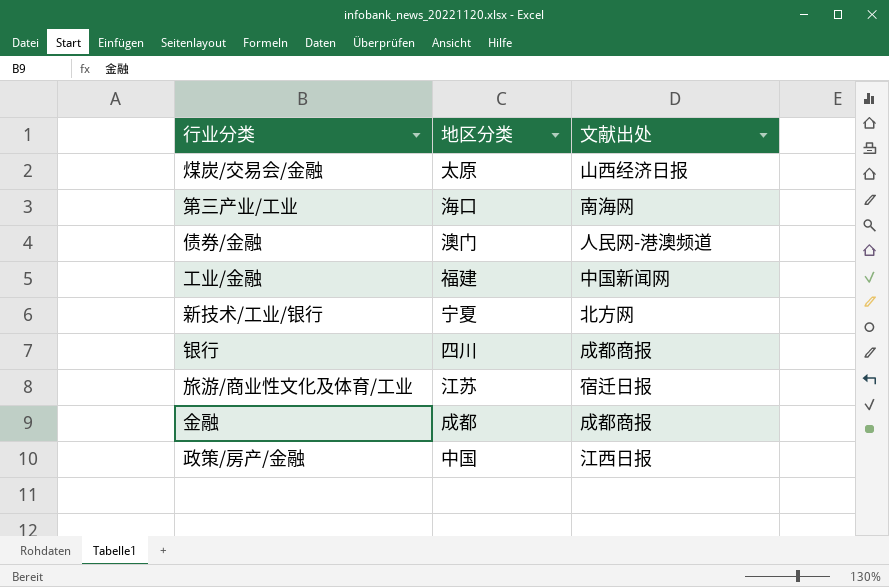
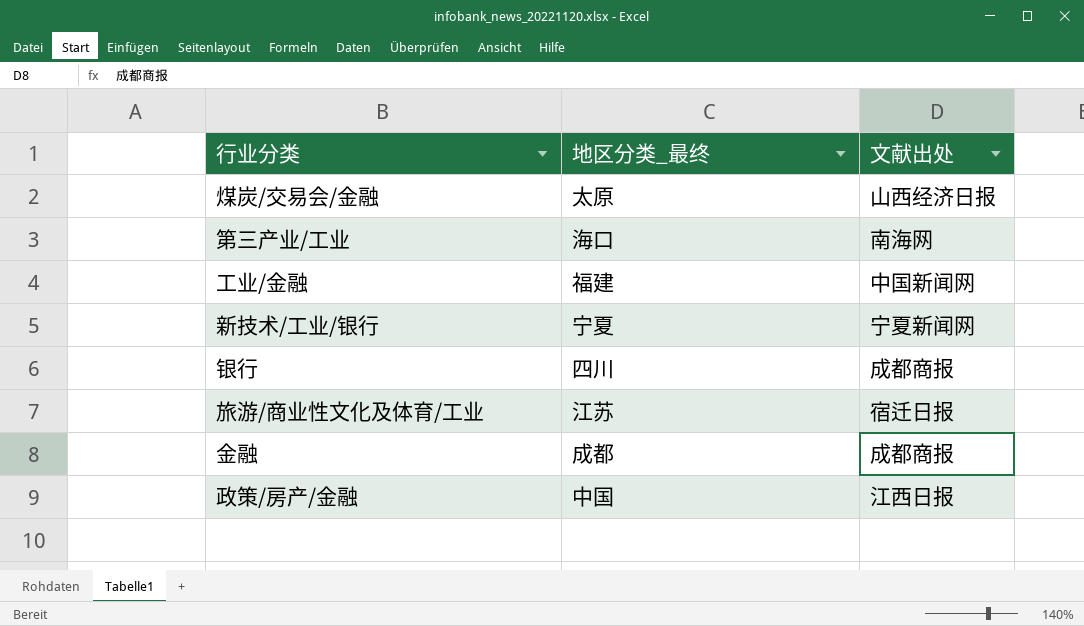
column name: 地区分类 -> 地区分类_最终
row 债券/金融: 澳门 | 人民网-港澳频道 -> none
新技术/工业/银行 | 文献出处: 北方网 -> 宁夏新闻网

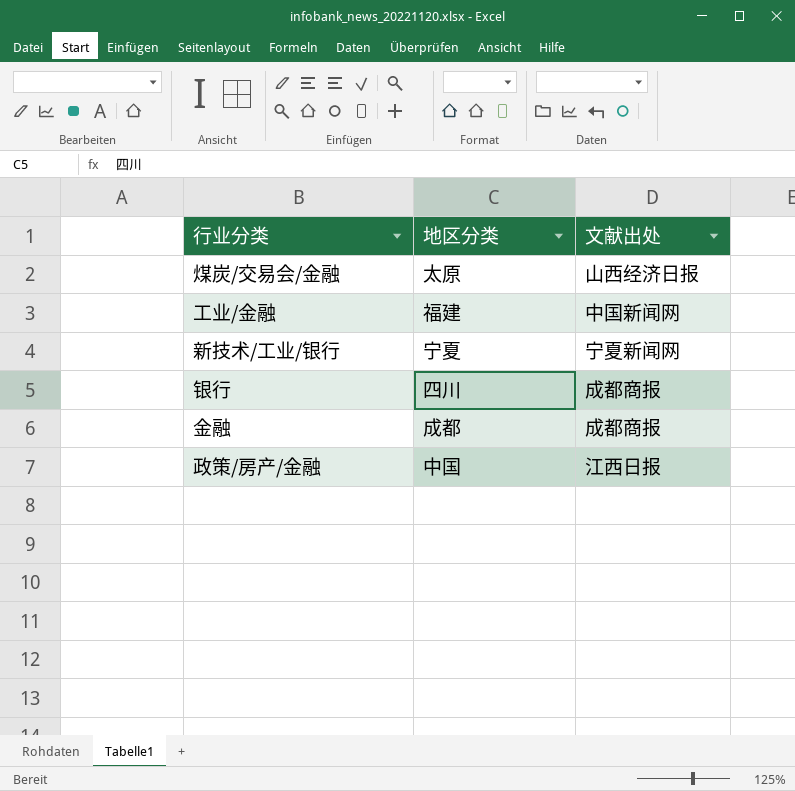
column name: 地区分类_最终 -> 地区分类
row 第三产业/工业: 海口 | 南海网 -> none
row 旅游/商业性文化及体育/工业: 江苏 | 宿迁日报 -> none

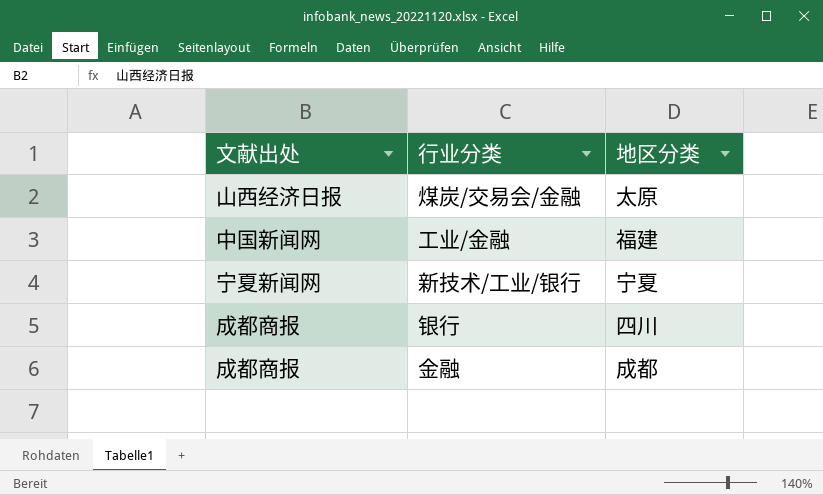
column 文献出处 | position: 3 -> 1
row 政策/房产/金融: 中国 | 江西日报 -> none

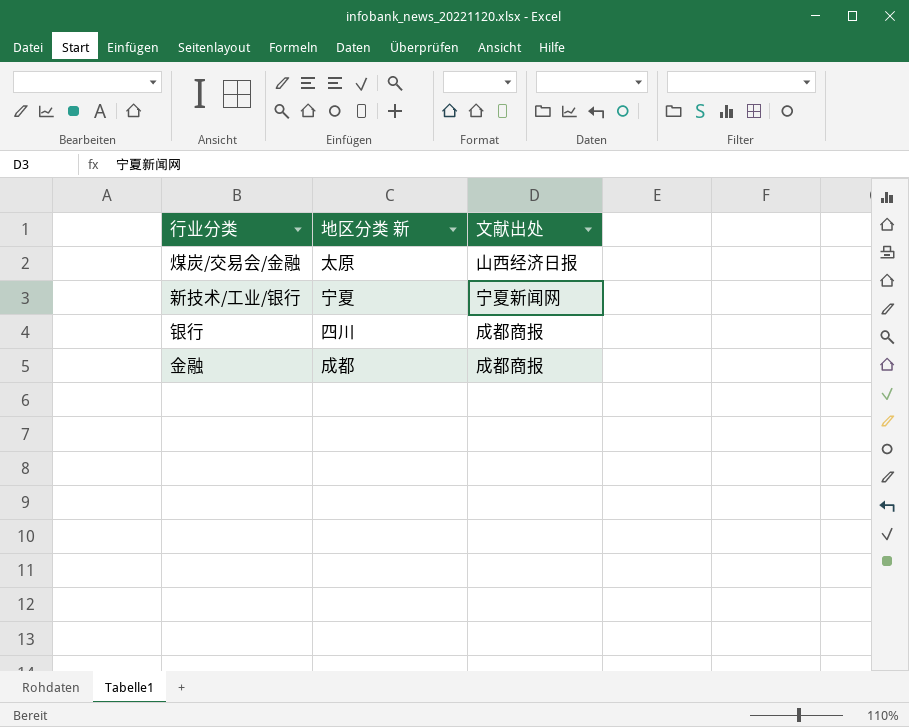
column name: 地区分类 -> 地区分类 新
column 文献出处 | position: 1 -> 3
row 工业/金融: 中国新闻网 | 福建 -> none

